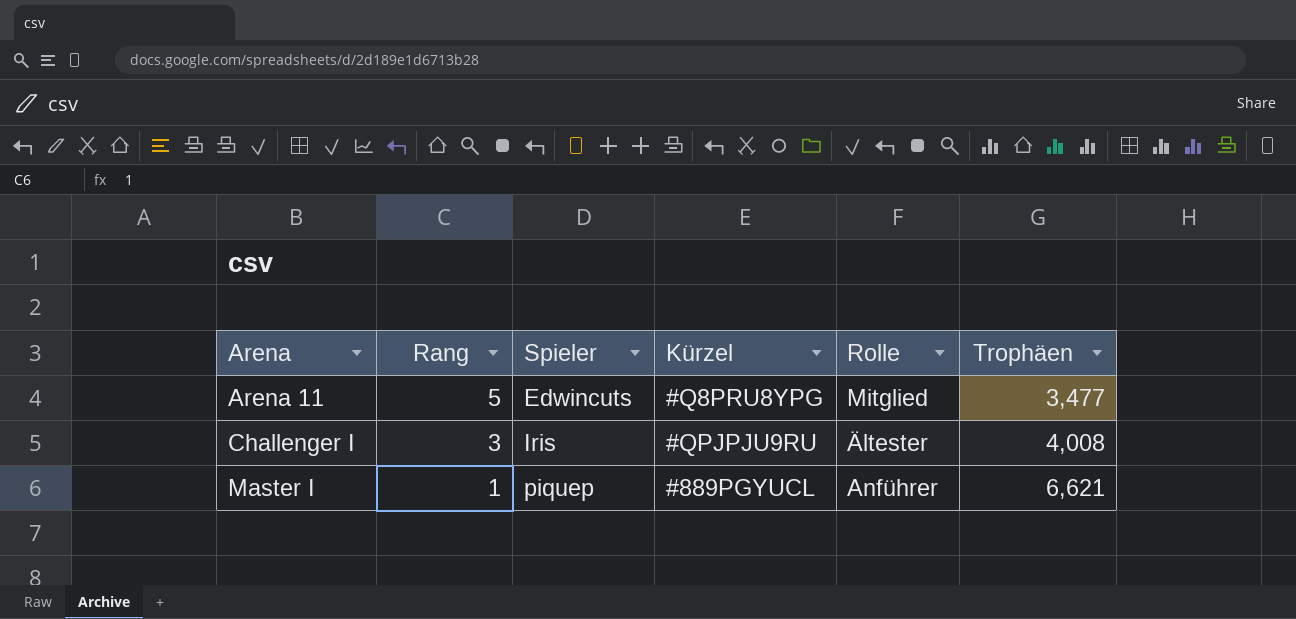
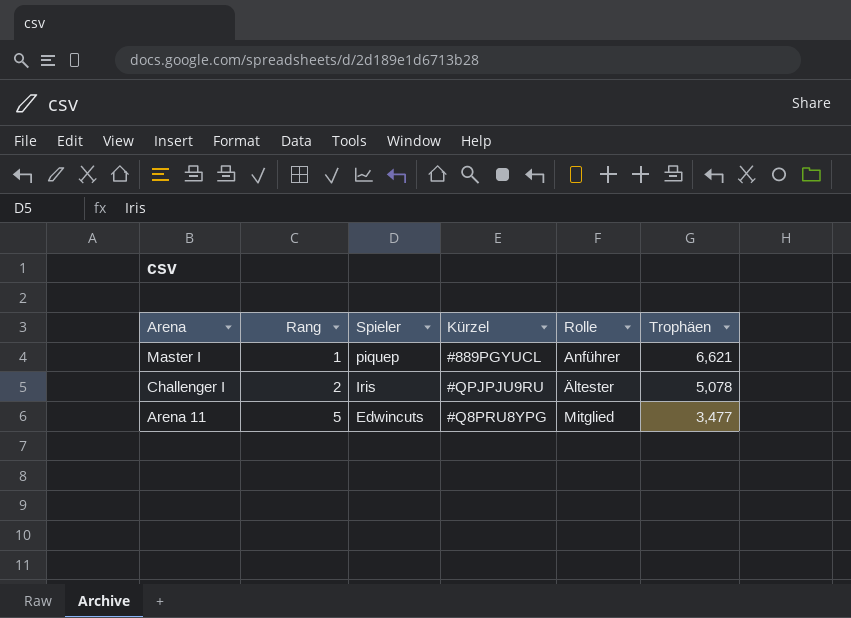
row order: Arena ascending -> Arena descending
Challenger I | Rang: 3 -> 2
Challenger I | Trophäen: 4,008 -> 5,078

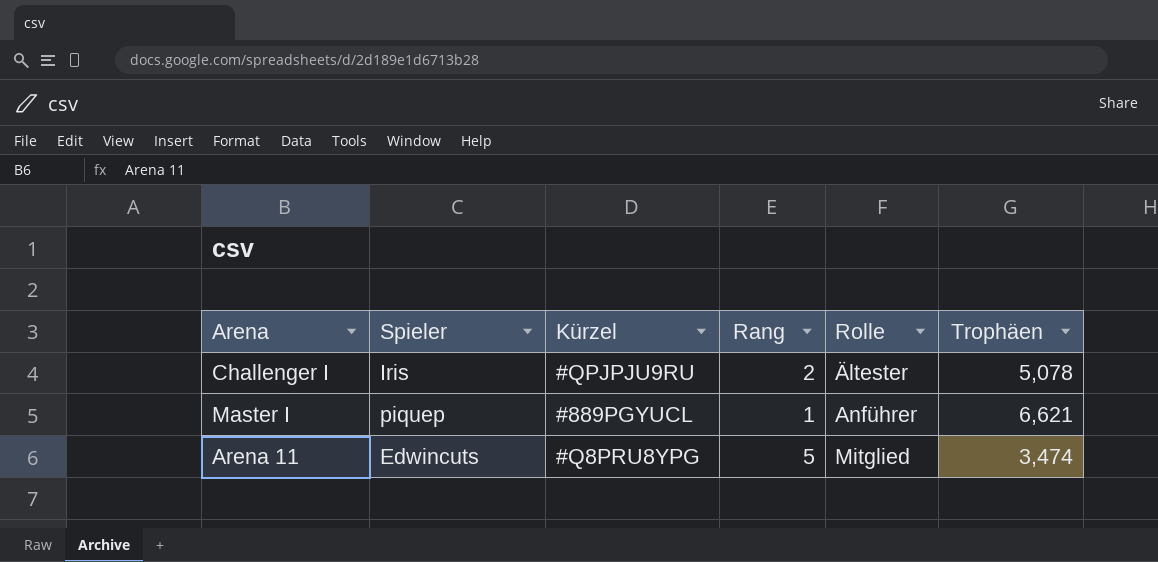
row order: Arena descending -> Rolle ascending
column Rang | position: 2 -> 4
Arena 11 | Trophäen: 3,477 -> 3,474

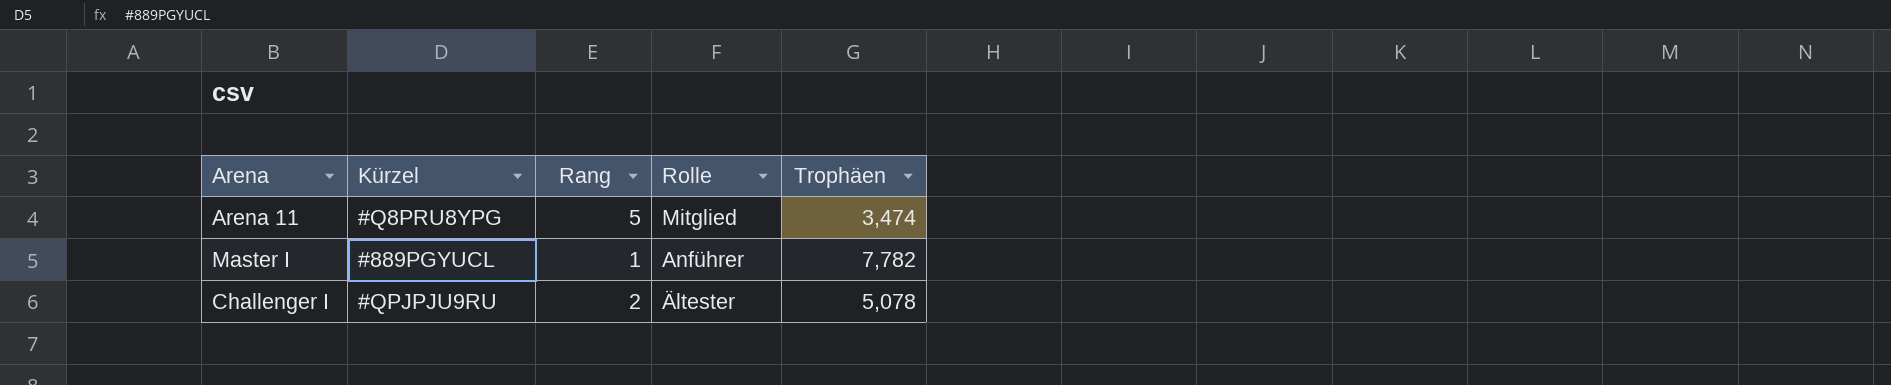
row order: Rolle ascending -> Rolle descending
column Spieler | position: 2 -> none
Master I | Trophäen: 6,621 -> 7,782

